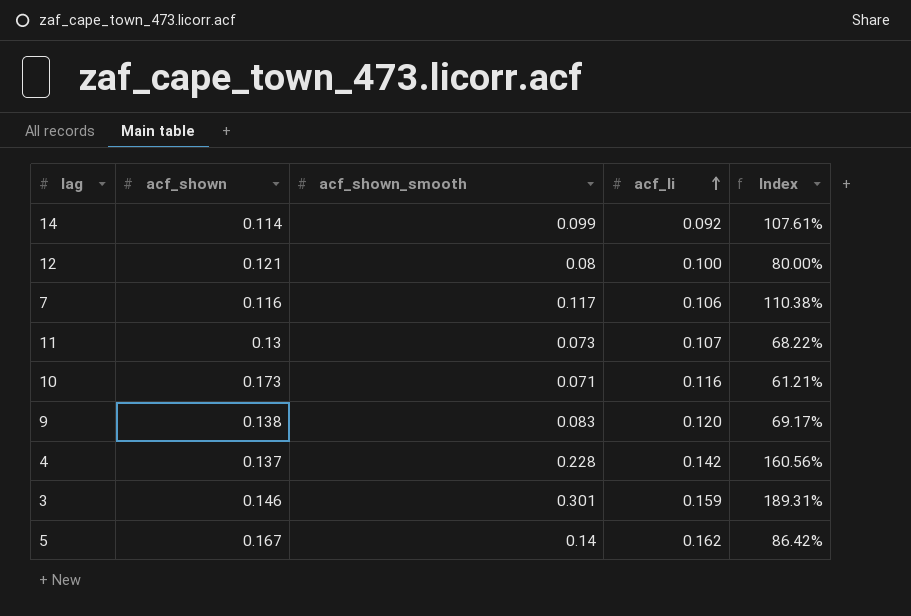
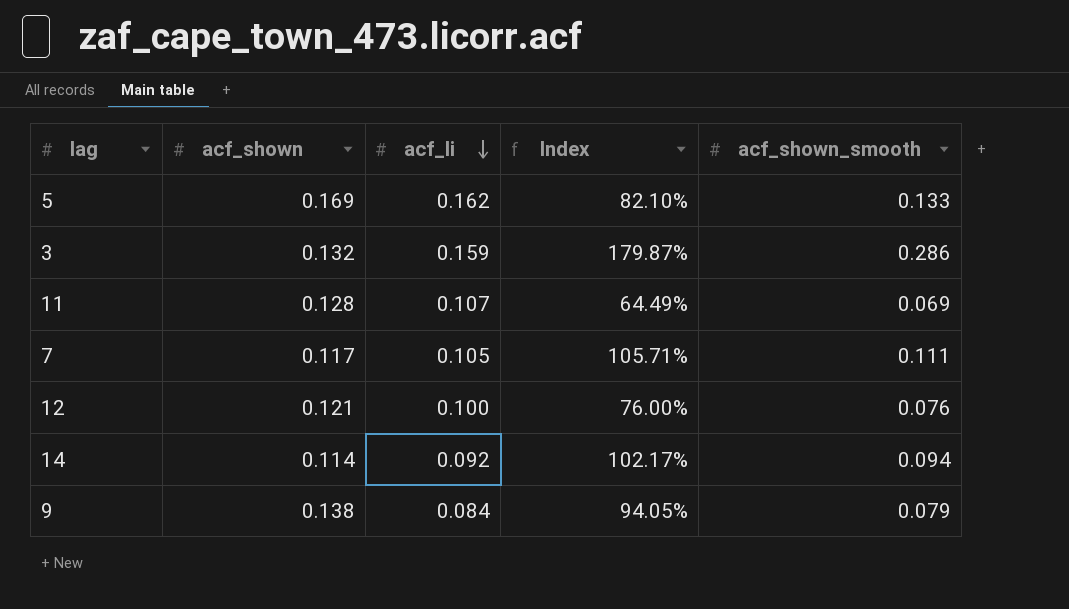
row order: acf_li ascending -> acf_li descending
column acf_shown_smooth | position: 3 -> 5
row 10: 0.173 | 0.071 | 0.116 | 61.21% -> none
row 4: 0.137 | 0.228 | 0.142 | 160.56% -> none
5 | acf_shown: 0.167 -> 0.169
5 | Index: 86.42% -> 82.10%
5 | acf_shown_smooth: 0.14 -> 0.133
3 | acf_shown: 0.146 -> 0.132
3 | Index: 189.31% -> 179.87%
3 | acf_shown_smooth: 0.301 -> 0.286
11 | acf_shown: 0.13 -> 0.128
11 | Index: 68.22% -> 64.49%
11 | acf_shown_smooth: 0.073 -> 0.069
7 | acf_shown: 0.116 -> 0.117
7 | acf_li: 0.106 -> 0.105
7 | Index: 110.38% -> 105.71%
7 | acf_shown_smooth: 0.117 -> 0.111
12 | Index: 80.00% -> 76.00%
12 | acf_shown_smooth: 0.08 -> 0.076
14 | Index: 107.61% -> 102.17%
14 | acf_shown_smooth: 0.099 -> 0.094
9 | acf_li: 0.120 -> 0.084
9 | Index: 69.17% -> 94.05%
9 | acf_shown_smooth: 0.083 -> 0.079

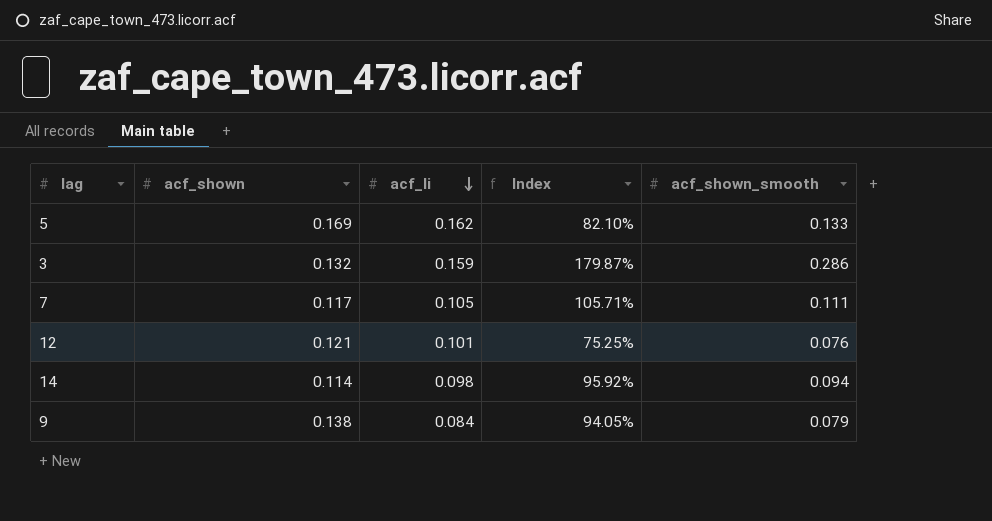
row 11: 0.128 | 0.107 | 64.49% | 0.069 -> none
12 | acf_li: 0.100 -> 0.101
12 | Index: 76.00% -> 75.25%
14 | acf_li: 0.092 -> 0.098
14 | Index: 102.17% -> 95.92%

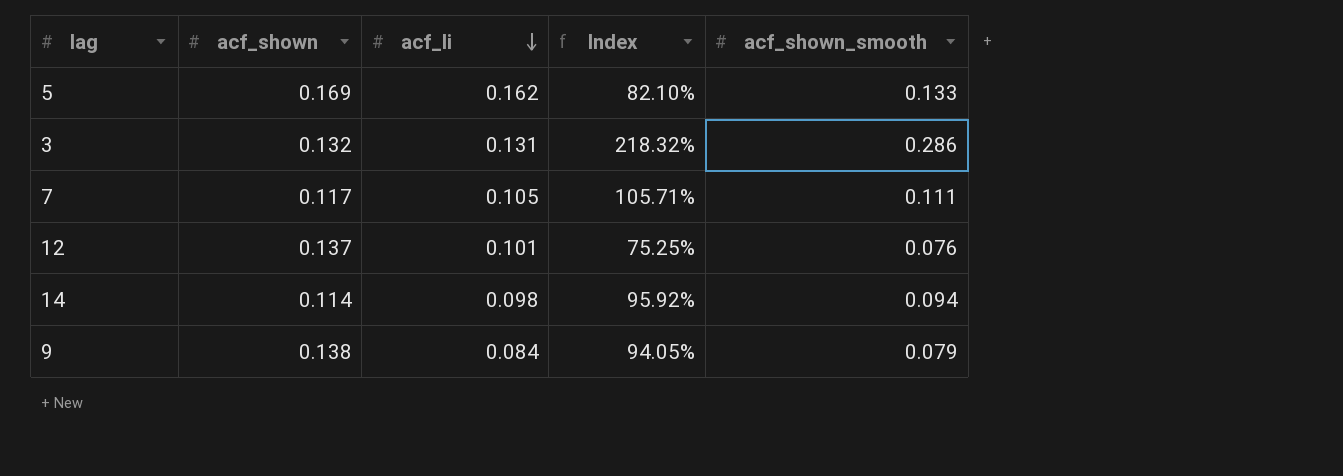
3 | acf_li: 0.159 -> 0.131
3 | Index: 179.87% -> 218.32%
12 | acf_shown: 0.121 -> 0.137

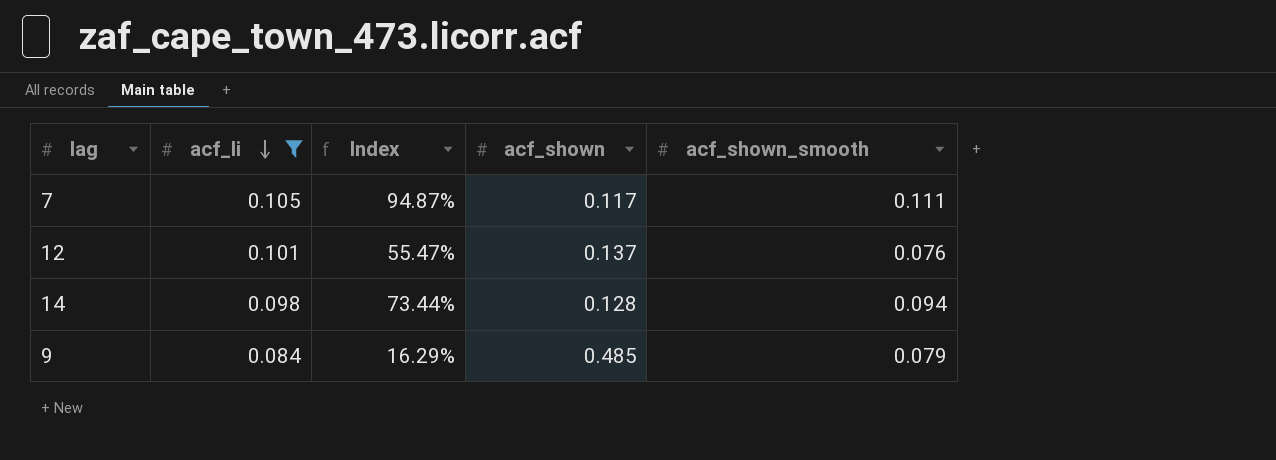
filter: none -> acf_li <= 0.105
column Index | formula: [acf_shown_smooth] / [acf_li] -> [acf_shown_smooth] / [acf_shown]
column acf_shown | position: 2 -> 4
14 | acf_shown: 0.114 -> 0.128
9 | acf_shown: 0.138 -> 0.485

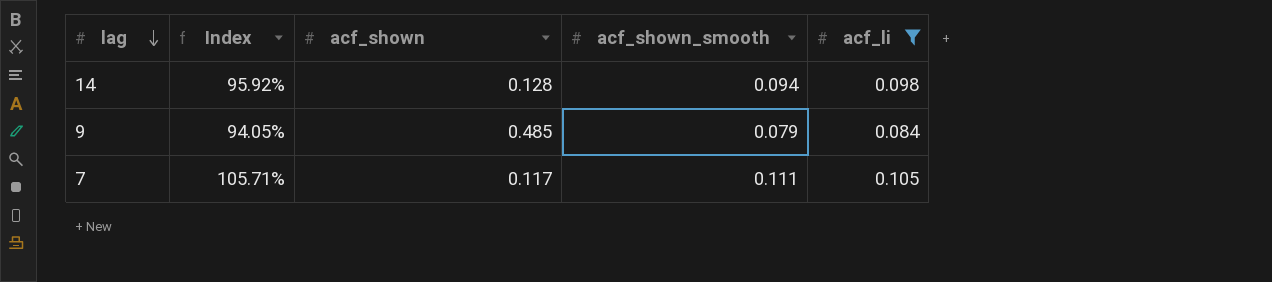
row order: acf_li descending -> lag descending
column Index | formula: [acf_shown_smooth] / [acf_shown] -> [acf_shown_smooth] / [acf_li]
column acf_li | position: 2 -> 5
row 12: 0.101 | 55.47% | 0.137 | 0.076 -> none

